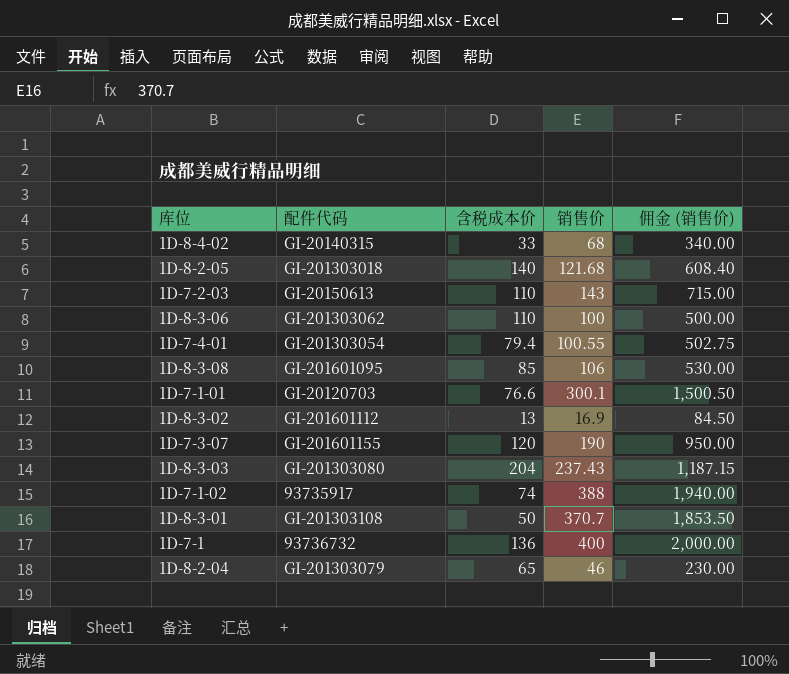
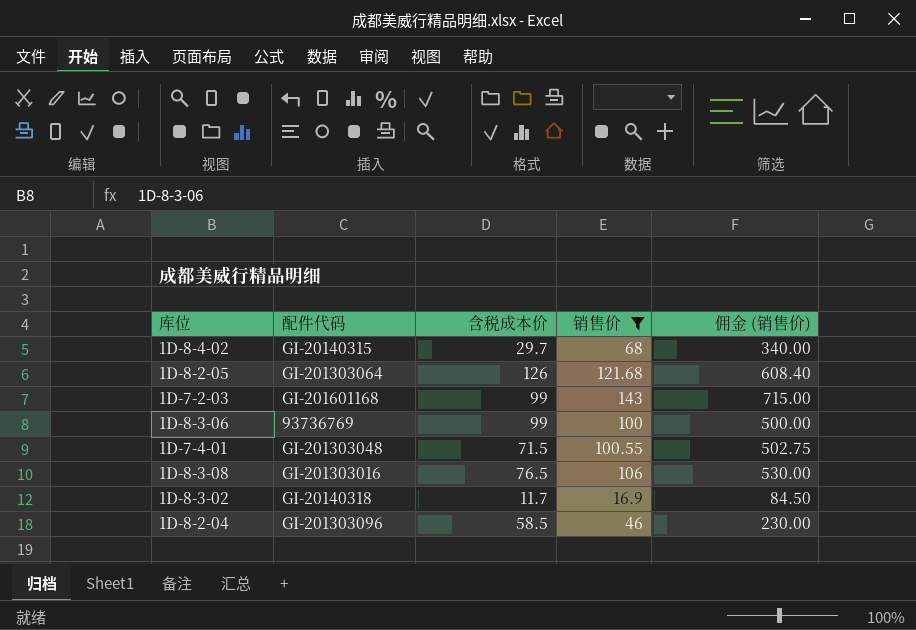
filter: none -> 销售价 <= 143
1D-8-4-02 | 含税成本价: 33 -> 29.7
1D-8-2-05 | 配件代码: GI-201303018 -> GI-201303064
1D-8-2-05 | 含税成本价: 140 -> 126
1D-7-2-03 | 配件代码: GI-20150613 -> GI-201601168
1D-7-2-03 | 含税成本价: 110 -> 99
1D-8-3-06 | 配件代码: GI-201303062 -> 93736769
1D-8-3-06 | 含税成本价: 110 -> 99
1D-7-4-01 | 配件代码: GI-201303054 -> GI-201303048
1D-7-4-01 | 含税成本价: 79.4 -> 71.5
1D-8-3-08 | 配件代码: GI-201601095 -> GI-201303016
1D-8-3-08 | 含税成本价: 85 -> 76.5
1D-8-3-02 | 配件代码: GI-201601112 -> GI-20140318
1D-8-3-02 | 含税成本价: 13 -> 11.7
1D-8-2-04 | 配件代码: GI-201303079 -> GI-201303096
1D-8-2-04 | 含税成本价: 65 -> 58.5

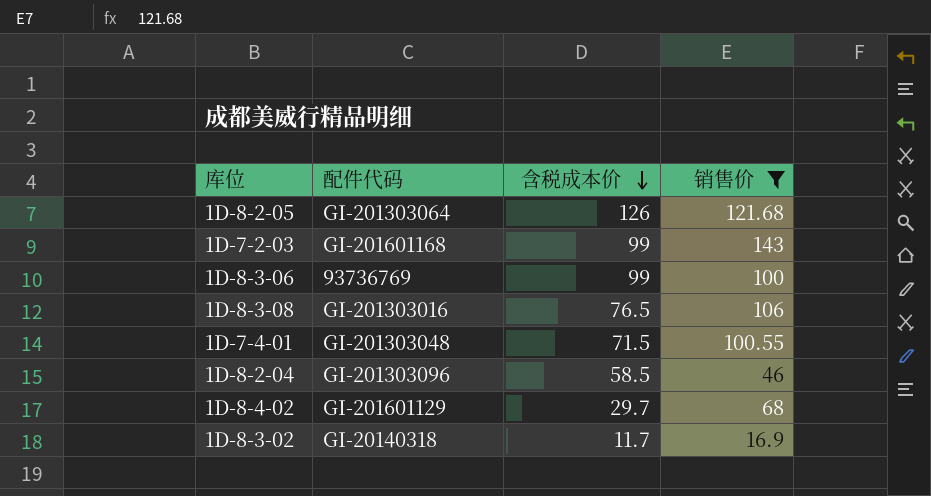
row order: none -> 含税成本价 descending
column 佣金 (销售价) | formula: [销售价] * 5 -> none
1D-8-4-02 | 配件代码: GI-20140315 -> GI-201601129

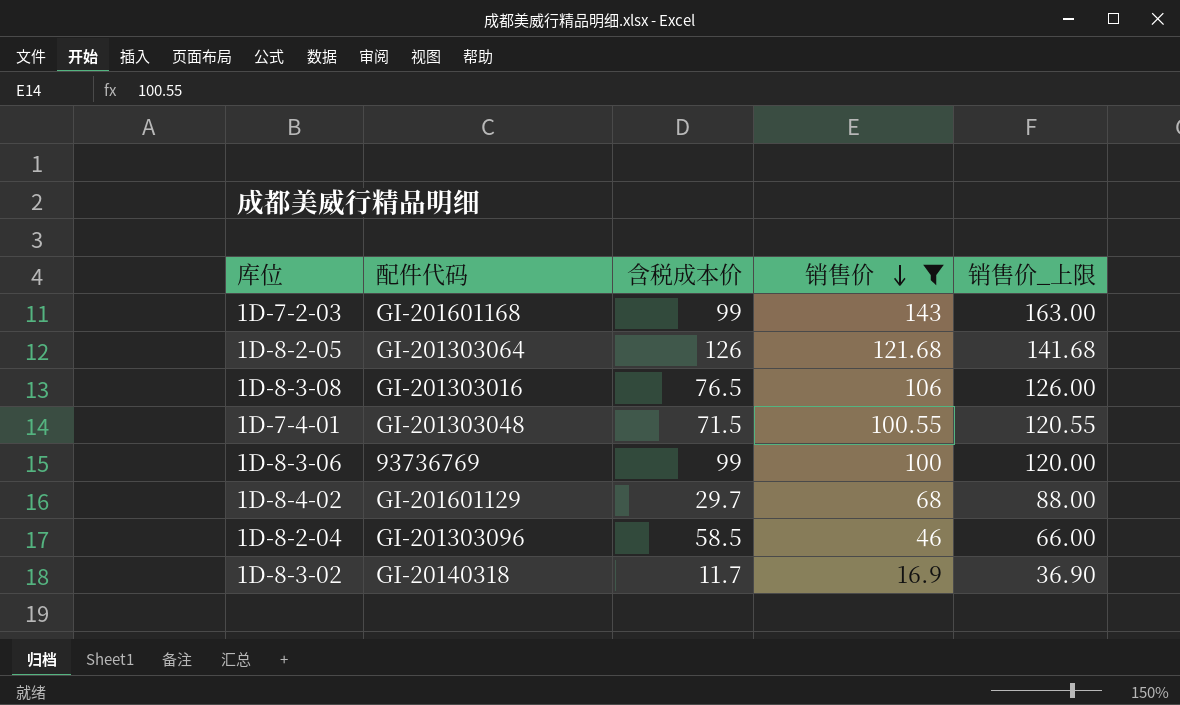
row order: 含税成本价 descending -> 销售价 descending
column 销售价_上限 | formula: none -> [销售价] + 20

